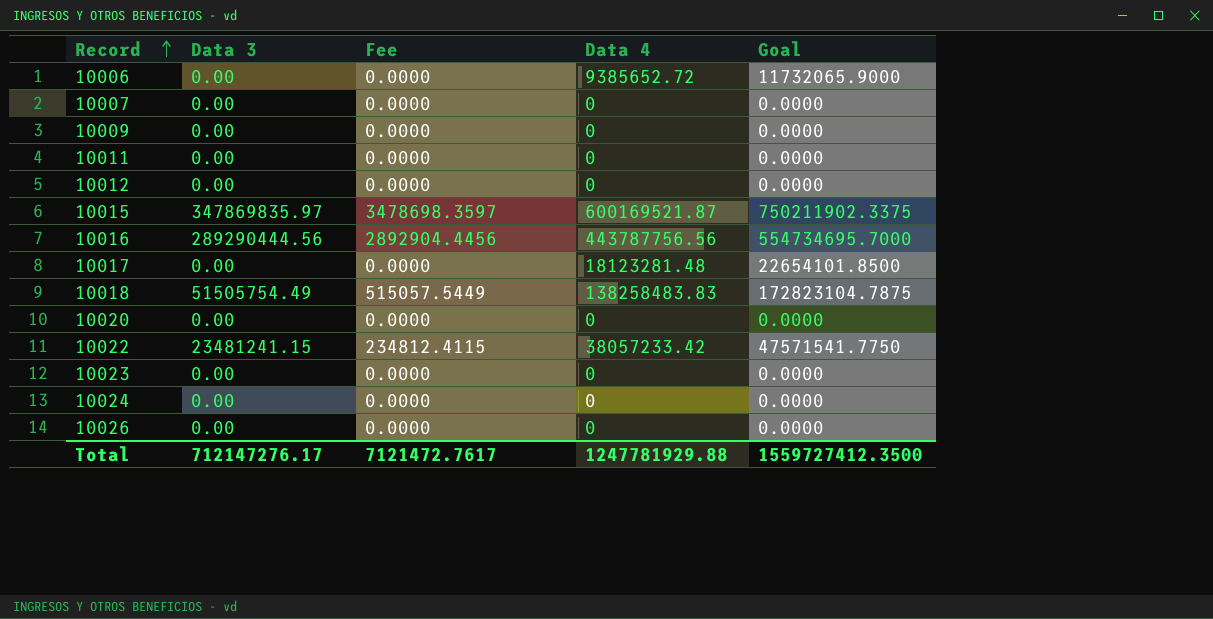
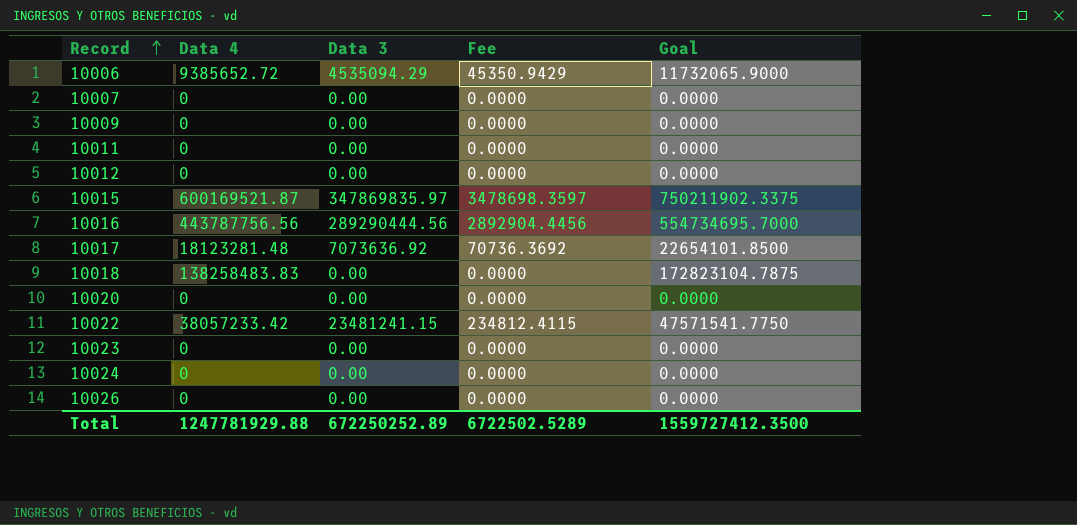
column Data 4 | position: 4 -> 2
10006 | Data 3: 0.00 -> 4535094.29
10006 | Fee: 0.0000 -> 45350.9429
10017 | Data 3: 0.00 -> 7073636.92
10017 | Fee: 0.0000 -> 70736.3692
10018 | Data 3: 51505754.49 -> 0.00
10018 | Fee: 515057.5449 -> 0.0000
Total | Data 3: 712147276.17 -> 672250252.89
Total | Fee: 7121472.7617 -> 6722502.5289

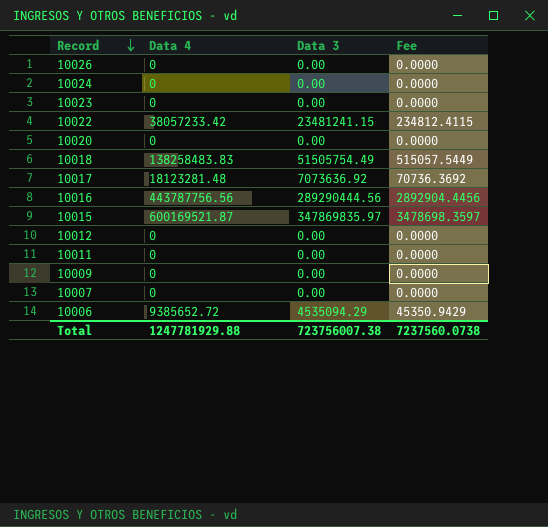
row order: Record ascending -> Record descending
column Goal | formula: [Data 4] * 1.25 -> none
10018 | Data 3: 0.00 -> 51505754.49
10018 | Fee: 0.0000 -> 515057.5449
Total | Data 3: 672250252.89 -> 723756007.38
Total | Fee: 6722502.5289 -> 7237560.0738

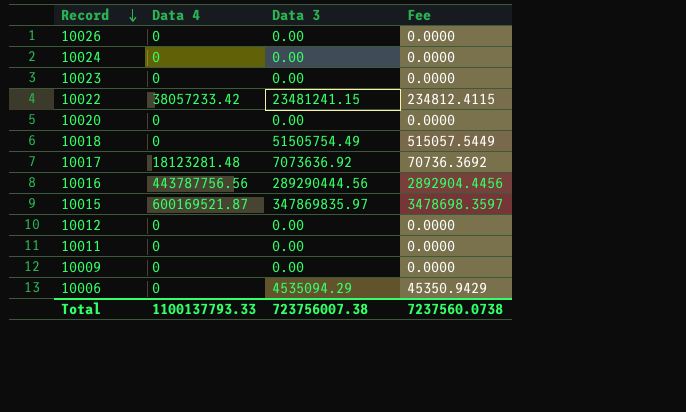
row 10007: 0 | 0.00 | 0.0000 -> none
10018 | Data 4: 138258483.83 -> 0
10006 | Data 4: 9385652.72 -> 0
Total | Data 4: 1247781929.88 -> 1100137793.33

